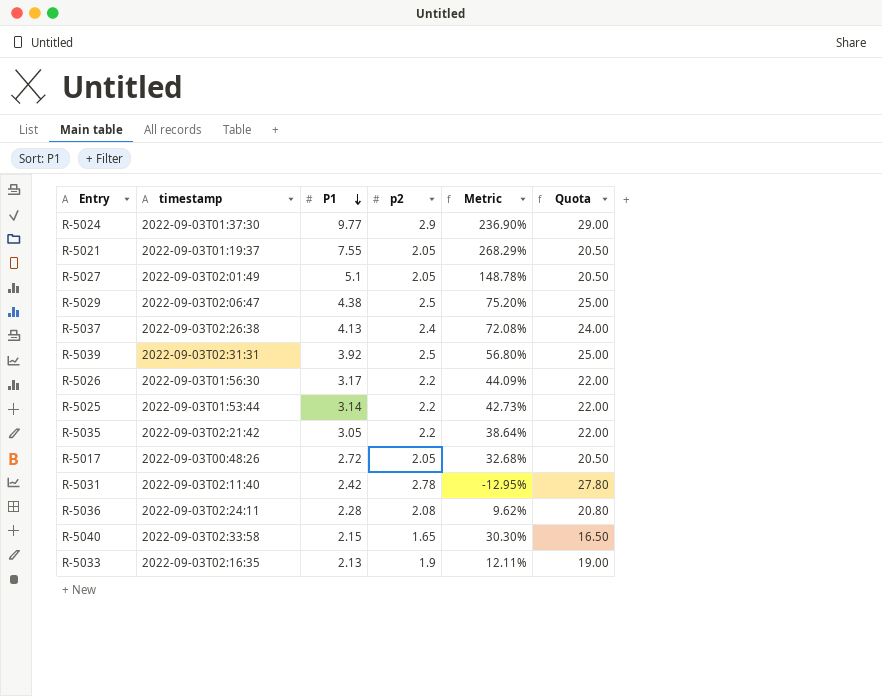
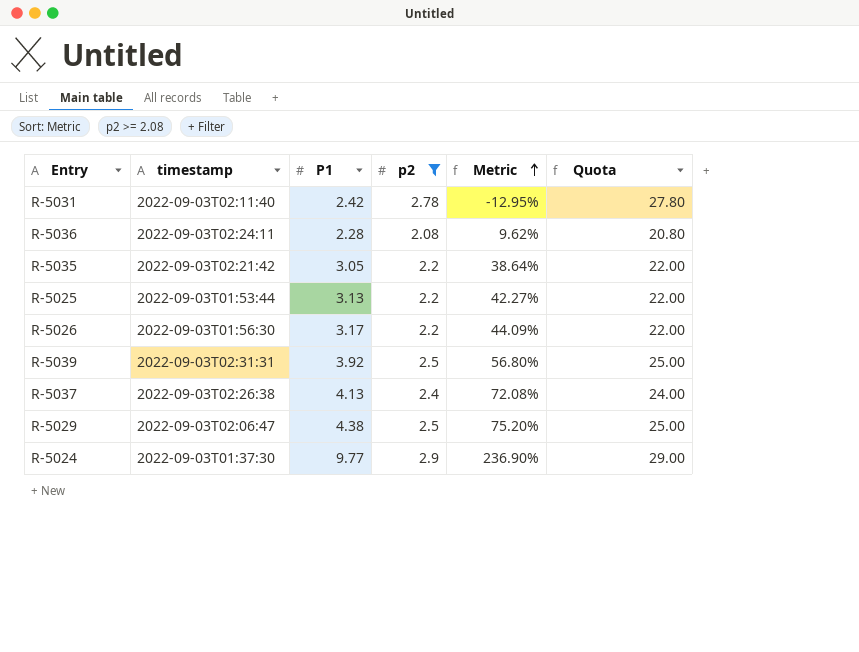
filter: none -> p2 >= 2.08
row order: P1 descending -> Metric ascending
R-5025 | P1: 3.14 -> 3.13
R-5025 | Metric: 42.73% -> 42.27%

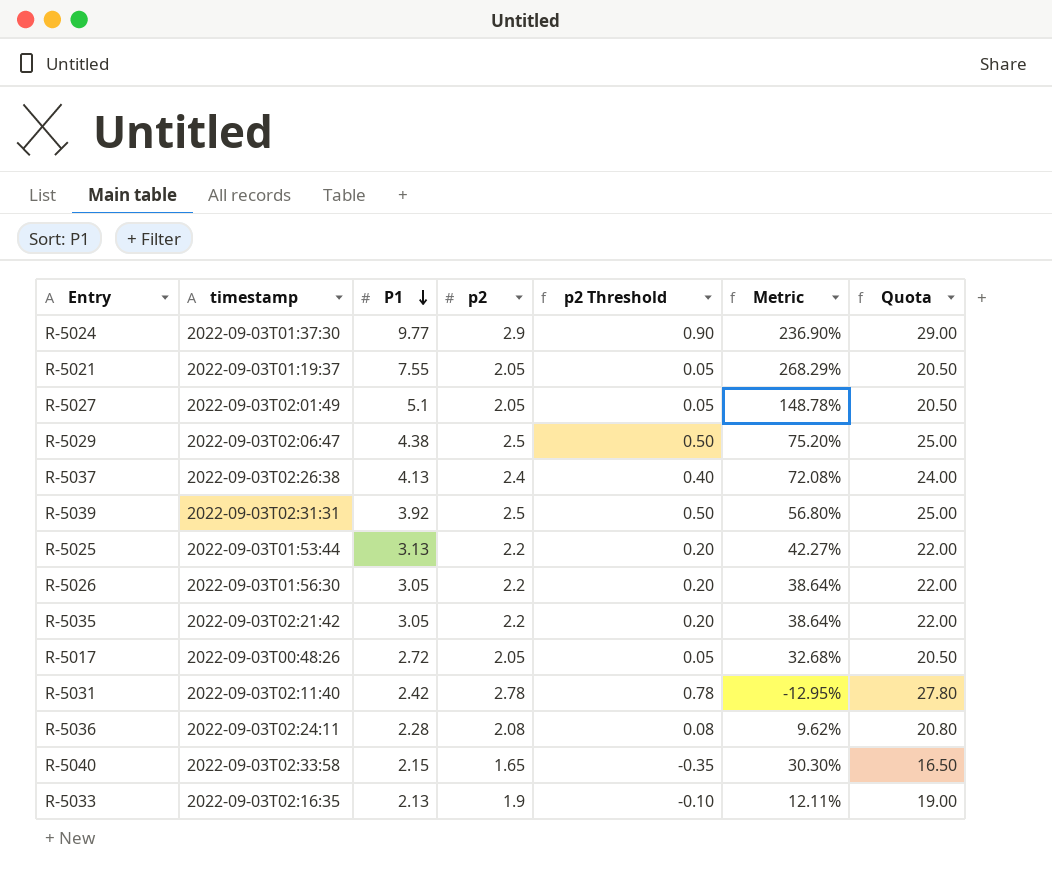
filter: p2 >= 2.08 -> none
row order: Metric ascending -> P1 descending
column p2 Threshold | formula: none -> [p2] - 2
R-5026 | P1: 3.17 -> 3.05
R-5026 | Metric: 44.09% -> 38.64%

